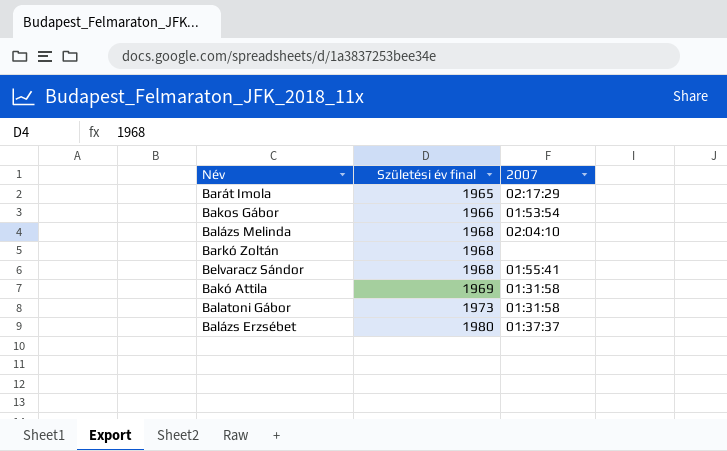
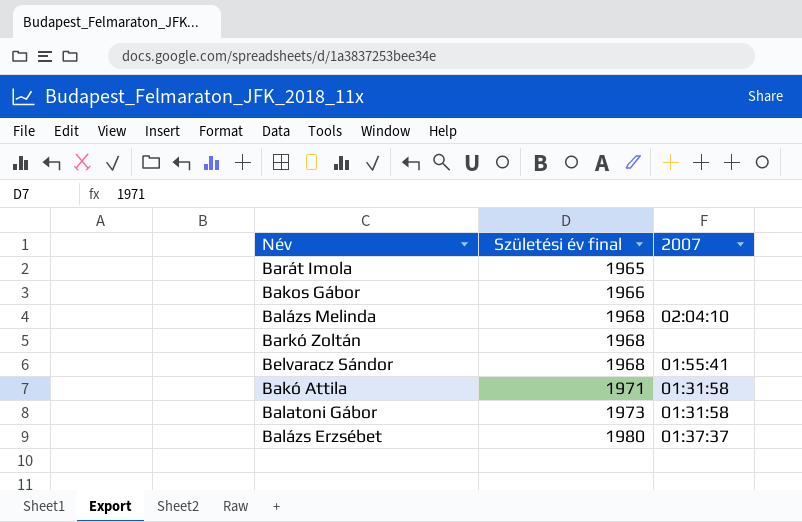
Barát Imola | 2007: 02:17:29 -> none
Bakos Gábor | 2007: 01:53:54 -> none
Bakó Attila | Születési év final: 1969 -> 1971

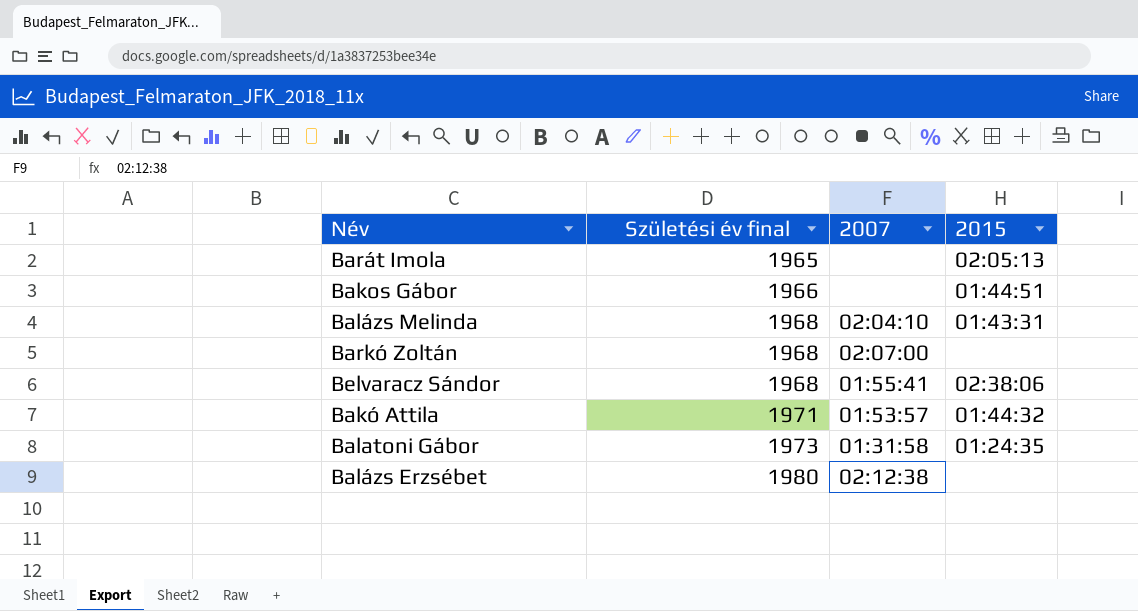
column 2015 | position: none -> 4
Barkó Zoltán | 2007: none -> 02:07:00
Bakó Attila | 2007: 01:31:58 -> 01:53:57
Balázs Erzsébet | 2007: 01:37:37 -> 02:12:38

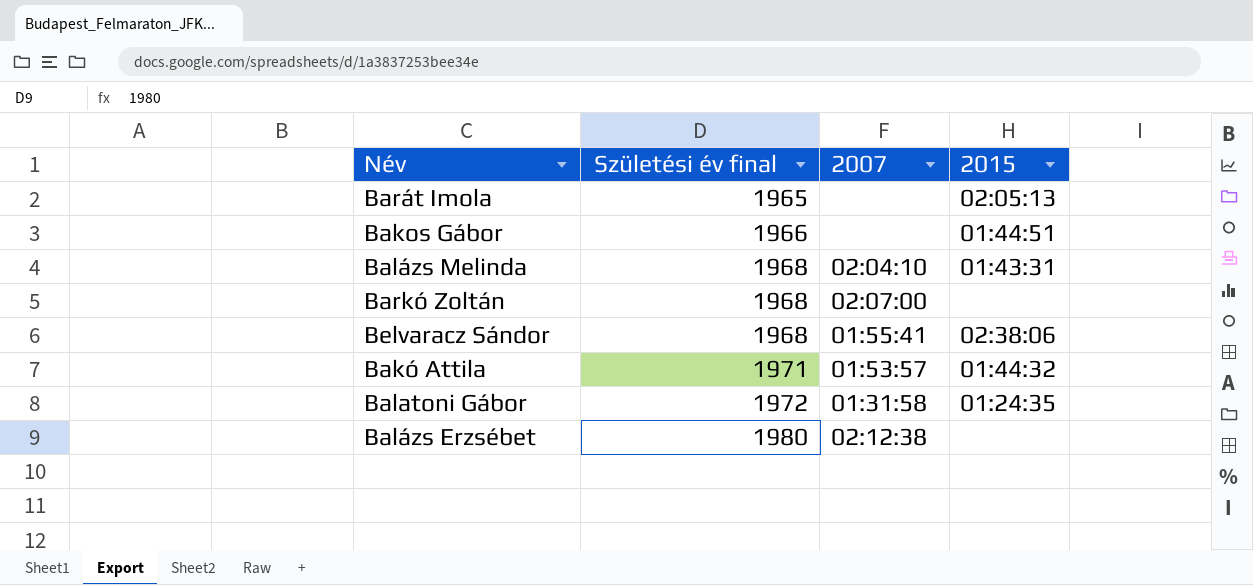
Balatoni Gábor | Születési év final: 1973 -> 1972

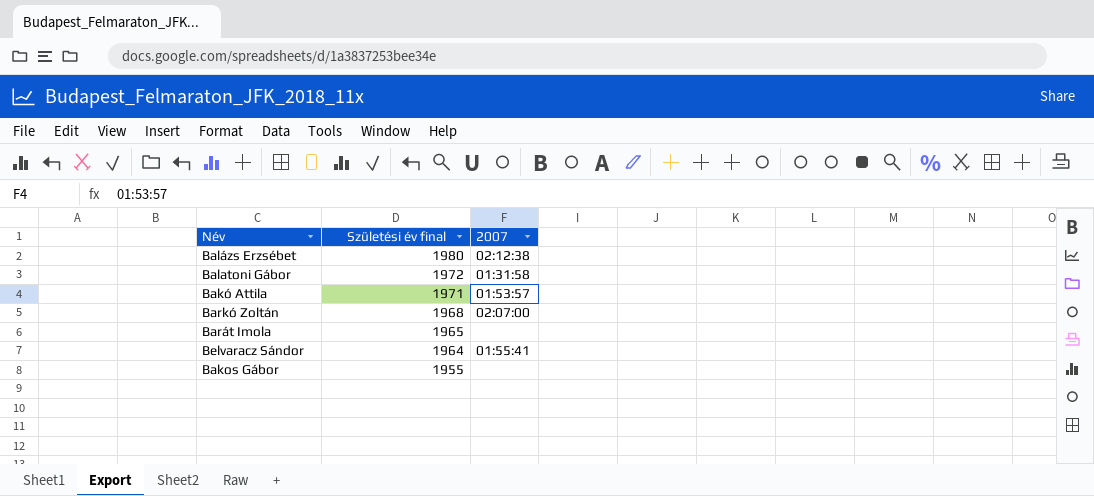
row order: Születési év final ascending -> Születési év final descending
column 2015 | position: 4 -> none
row Balázs Melinda: 1968 | 02:04:10 | 01:43:31 -> none
Belvaracz Sándor | Születési év final: 1968 -> 1964
Bakos Gábor | Születési év final: 1966 -> 1955

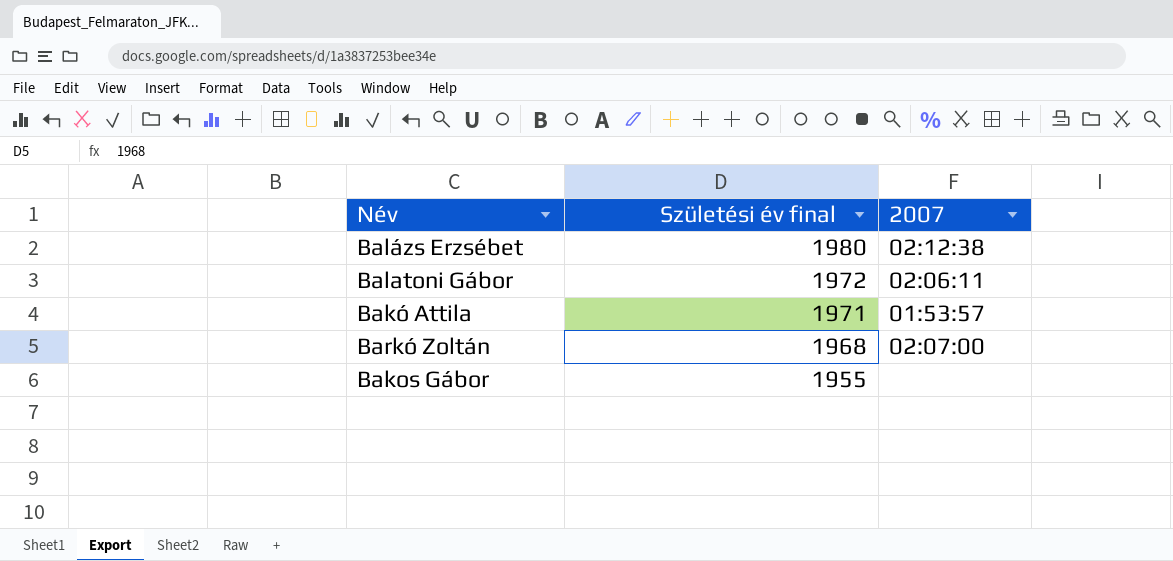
row Barát Imola: 1965 | none -> none
row Belvaracz Sándor: 1964 | 01:55:41 -> none
Balatoni Gábor | 2007: 01:31:58 -> 02:06:11

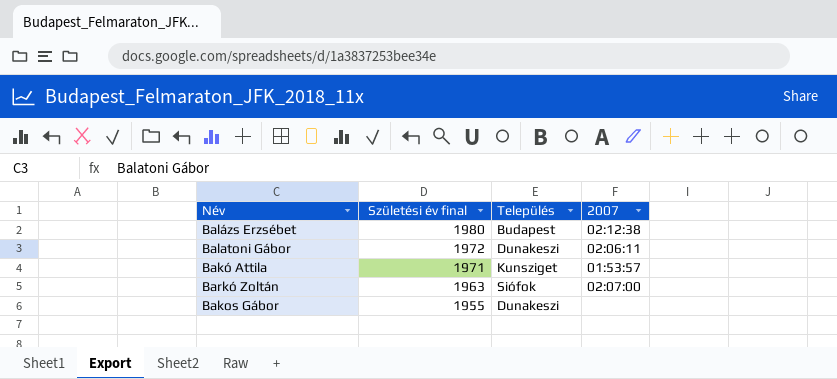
column Település | position: none -> 3
Barkó Zoltán | Születési év final: 1968 -> 1963

